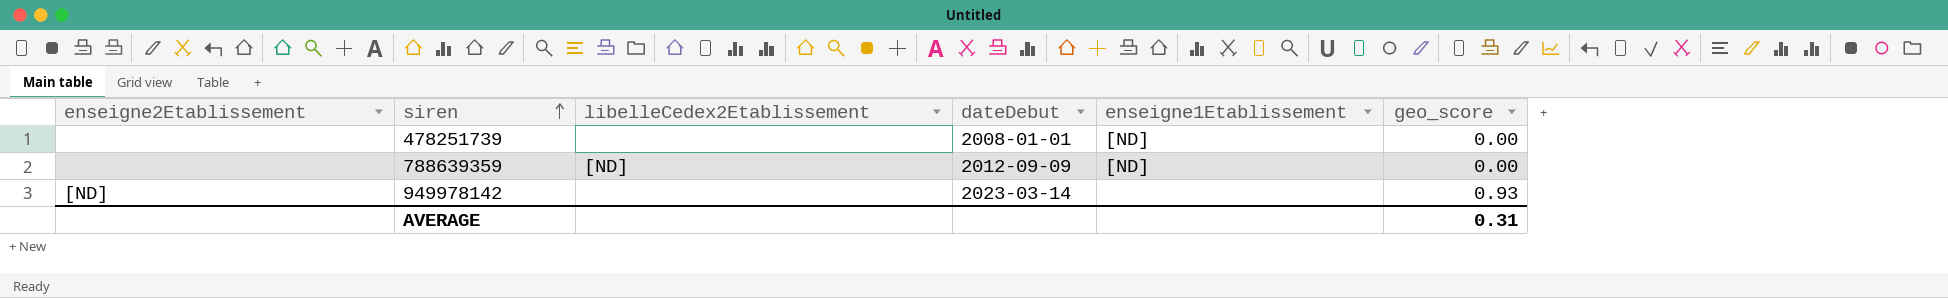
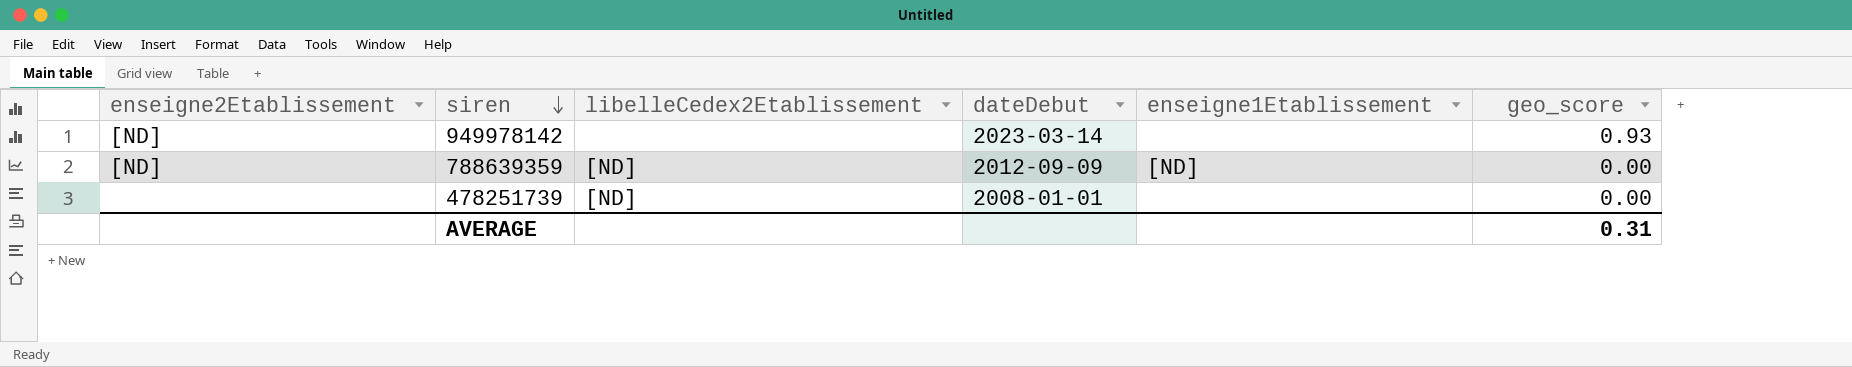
row order: siren ascending -> siren descending
788639359 | enseigne2Etablissement: none -> [ND]
478251739 | libelleCedex2Etablissement: none -> [ND]
478251739 | enseigne1Etablissement: [ND] -> none

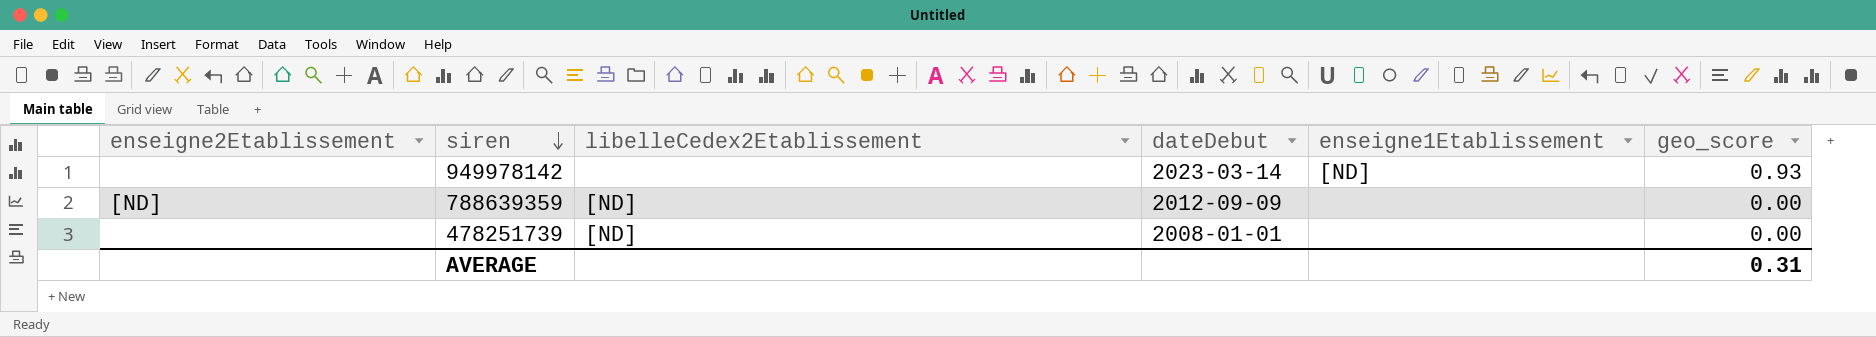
949978142 | enseigne2Etablissement: [ND] -> none
949978142 | enseigne1Etablissement: none -> [ND]
788639359 | enseigne1Etablissement: [ND] -> none

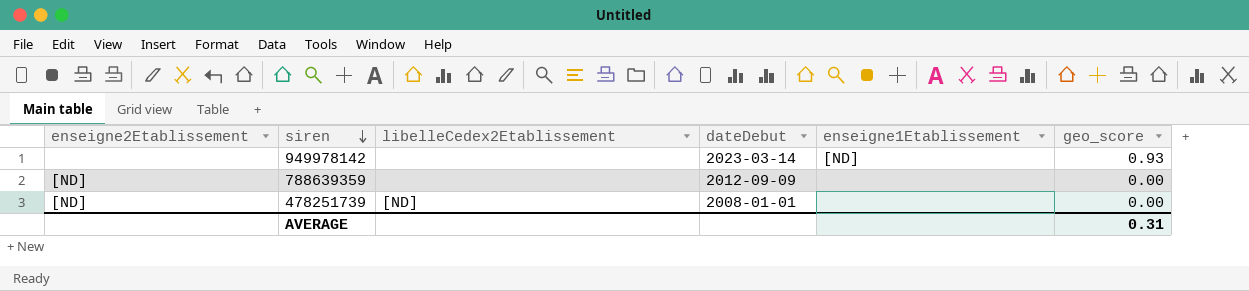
788639359 | libelleCedex2Etablissement: [ND] -> none
478251739 | enseigne2Etablissement: none -> [ND]

